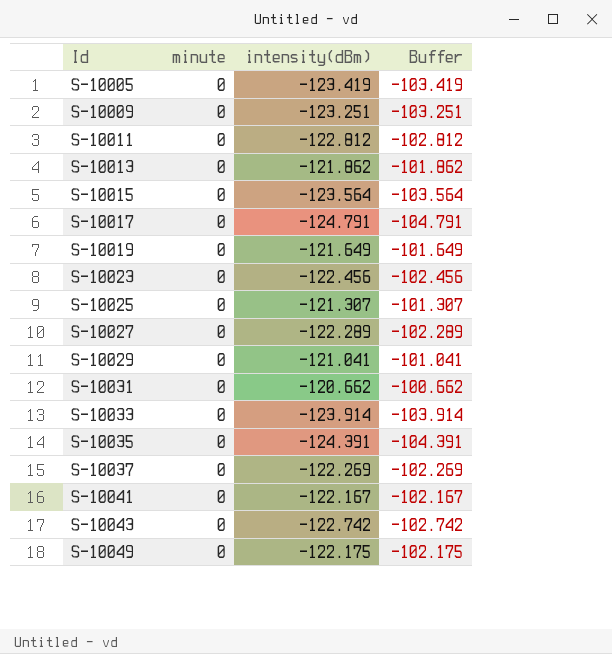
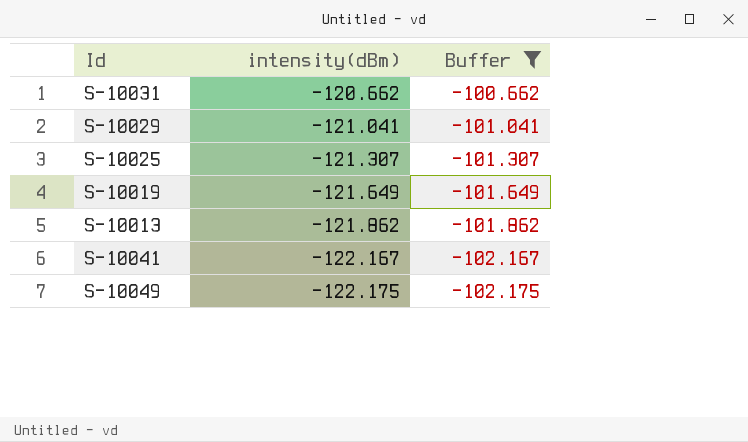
filter: none -> Buffer >= -102.175
row order: Id ascending -> intensity(dBm) descending
column minute | position: 2 -> none

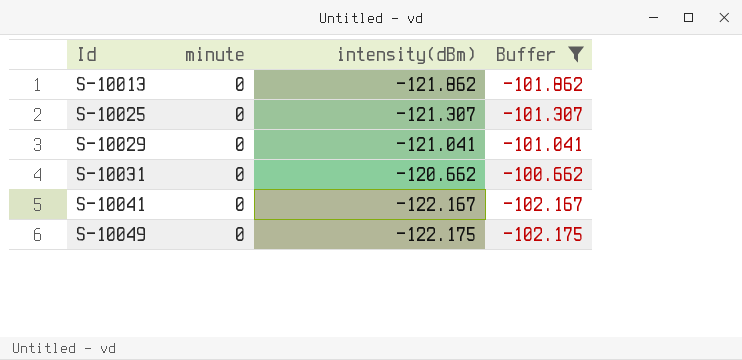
row order: intensity(dBm) descending -> Id ascending
column minute | position: none -> 2
row S-10019: -121.649 | -101.649 -> none

